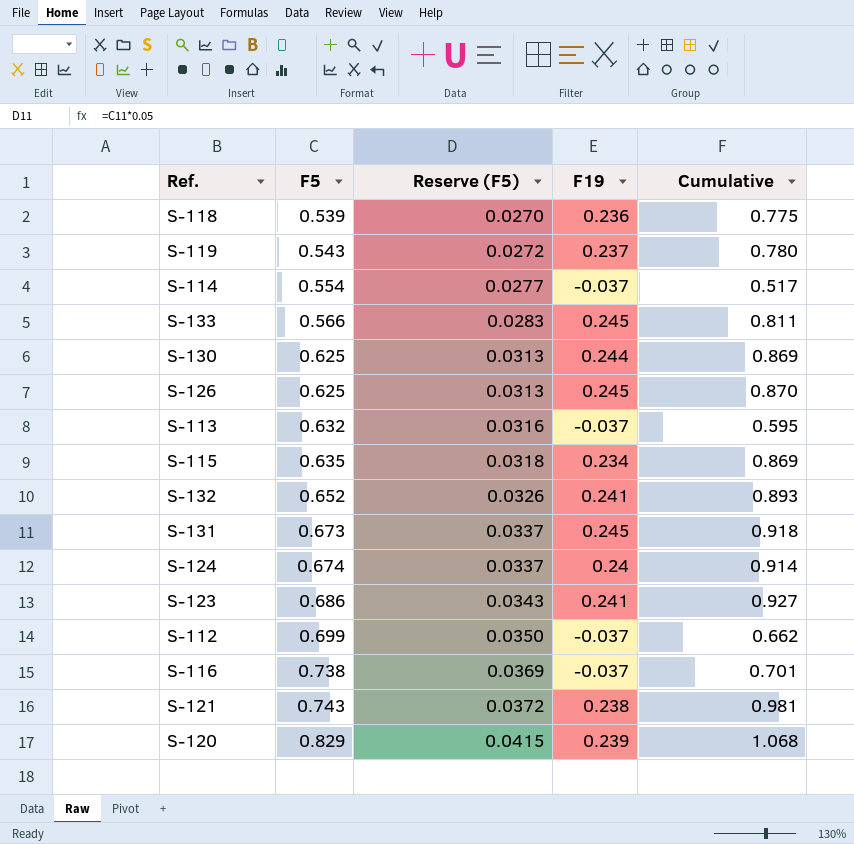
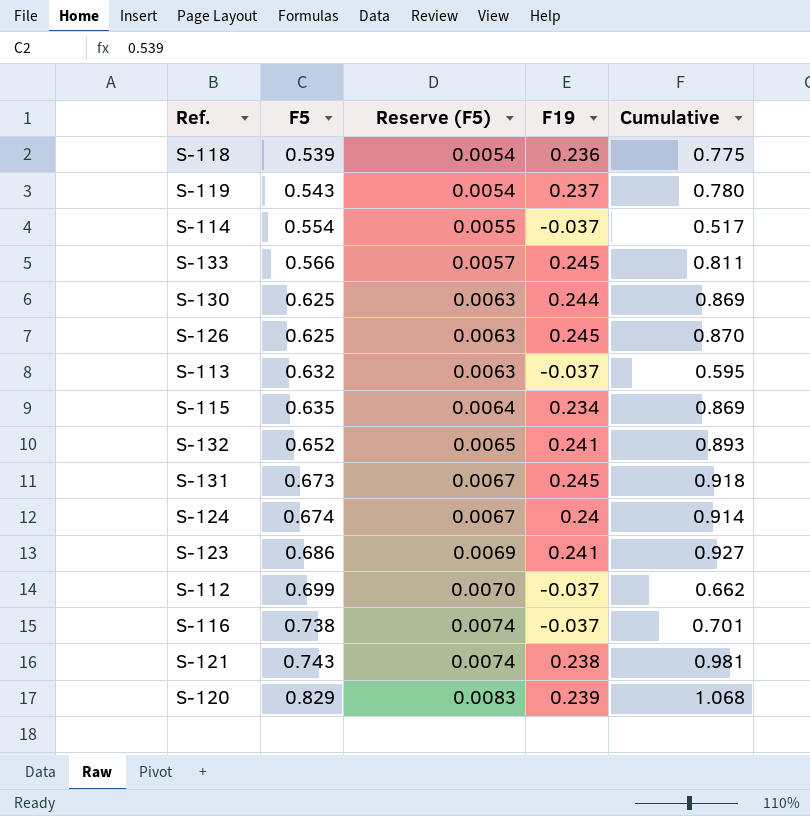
column Reserve (F5) | formula: [F5] * 0.05 -> [F5] * 0.01

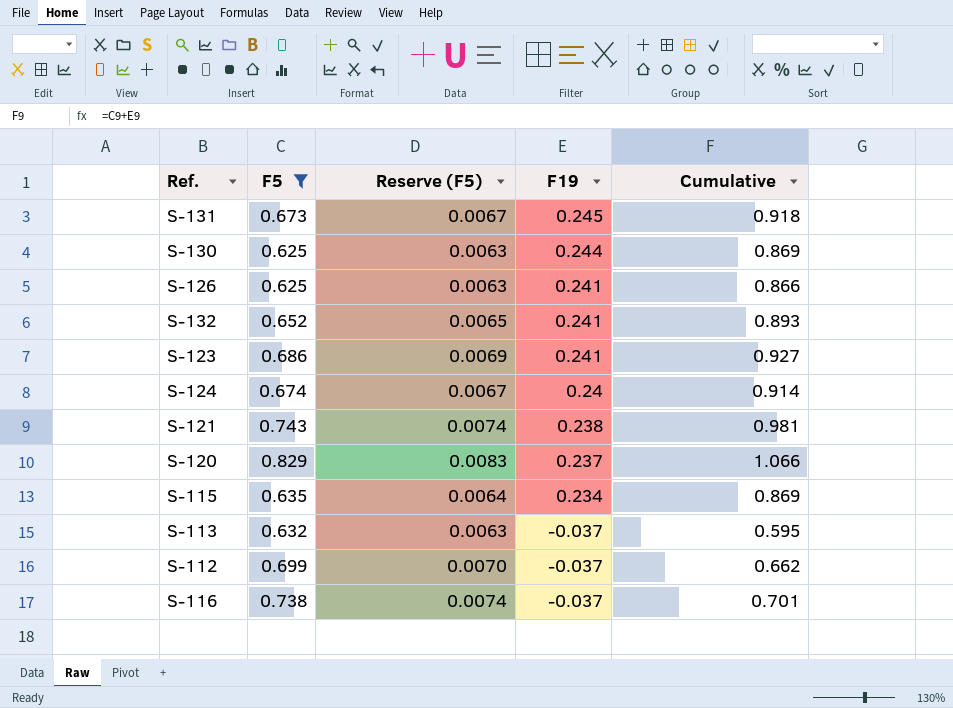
filter: none -> F5 >= 0.625
row order: F5 ascending -> F19 descending
S-126 | F19: 0.245 -> 0.241
S-126 | Cumulative: 0.870 -> 0.866
S-120 | F19: 0.239 -> 0.237
S-120 | Cumulative: 1.068 -> 1.066

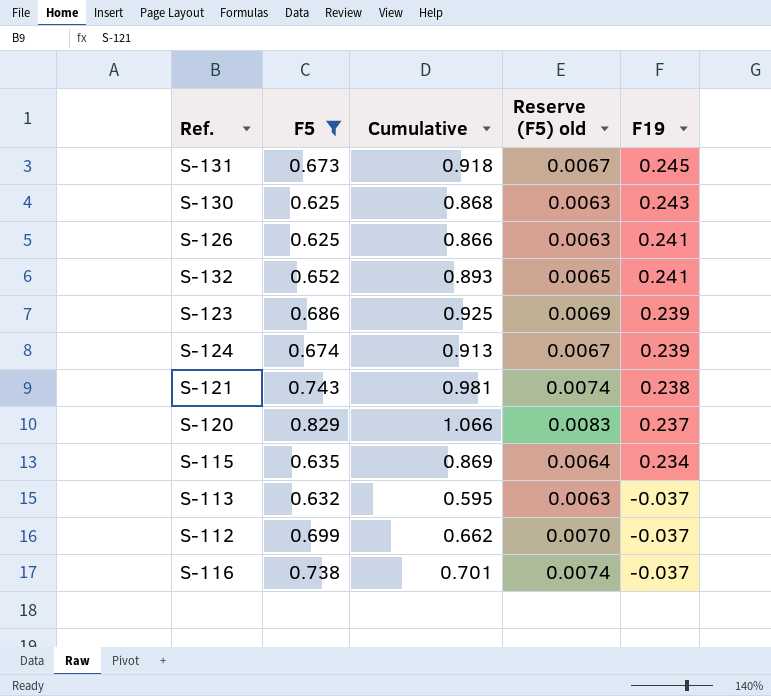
column Cumulative | position: 5 -> 3
column name: Reserve (F5) -> Reserve (F5) old
S-130 | Cumulative: 0.869 -> 0.868
S-130 | F19: 0.244 -> 0.243
S-123 | Cumulative: 0.927 -> 0.925
S-123 | F19: 0.241 -> 0.239
S-124 | Cumulative: 0.914 -> 0.913
S-124 | F19: 0.24 -> 0.239

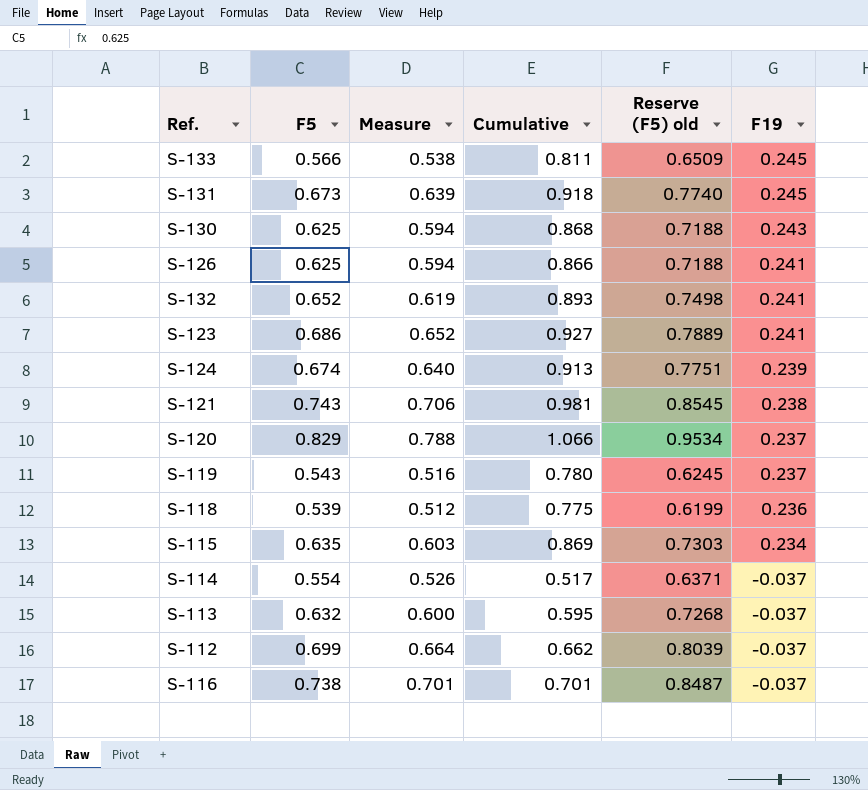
filter: F5 >= 0.625 -> none
column Measure | formula: none -> [F5] * 0.95
column Reserve (F5) old | formula: [F5] * 0.01 -> [F5] * 1.15
S-123 | Cumulative: 0.925 -> 0.927
S-123 | F19: 0.239 -> 0.241

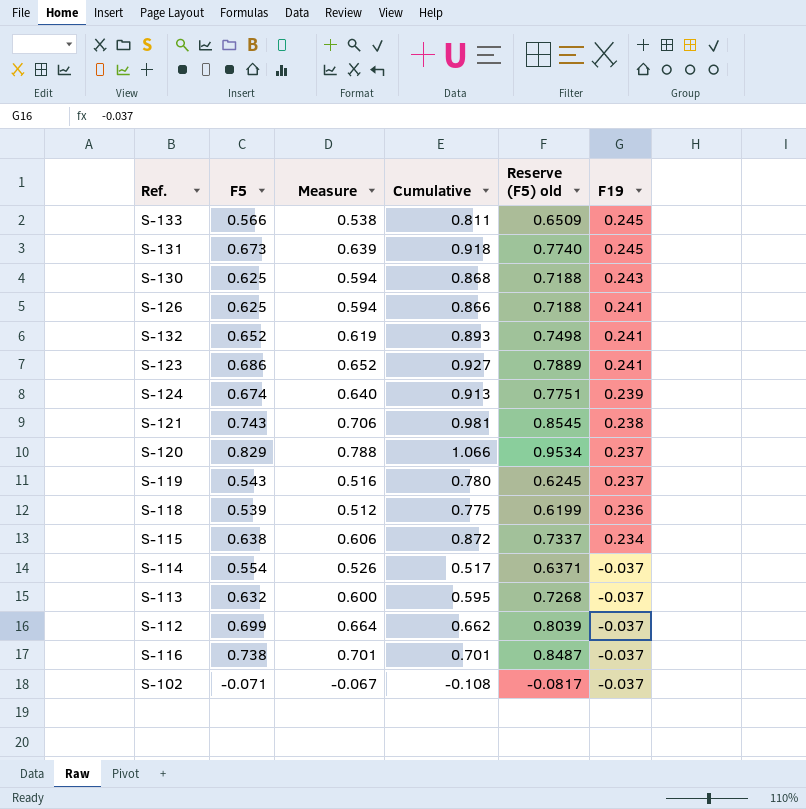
S-115 | F5: 0.635 -> 0.638
S-115 | Measure: 0.603 -> 0.606
S-115 | Cumulative: 0.869 -> 0.872
S-115 | Reserve (F5) old: 0.7303 -> 0.7337
row S-102: none -> -0.071 | -0.067 | -0.108 | -0.0817 | -0.037

